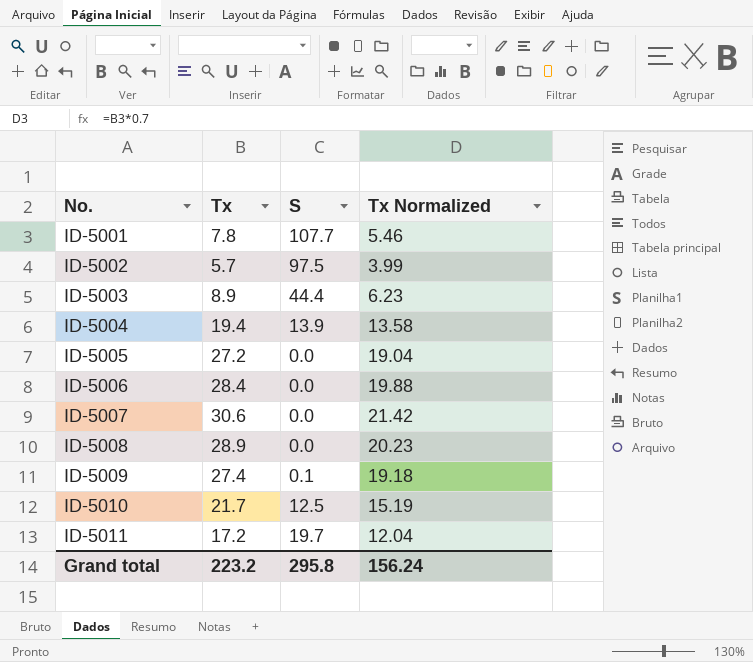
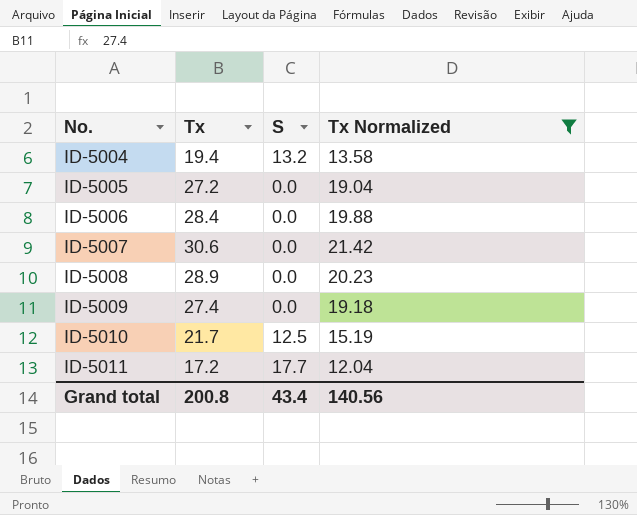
filter: none -> Tx Normalized >= 12.04
ID-5004 | S: 13.9 -> 13.2
ID-5009 | S: 0.1 -> 0.0
ID-5011 | S: 19.7 -> 17.7
Grand total | Tx: 223.2 -> 200.8
Grand total | S: 295.8 -> 43.4
Grand total | Tx Normalized: 156.24 -> 140.56

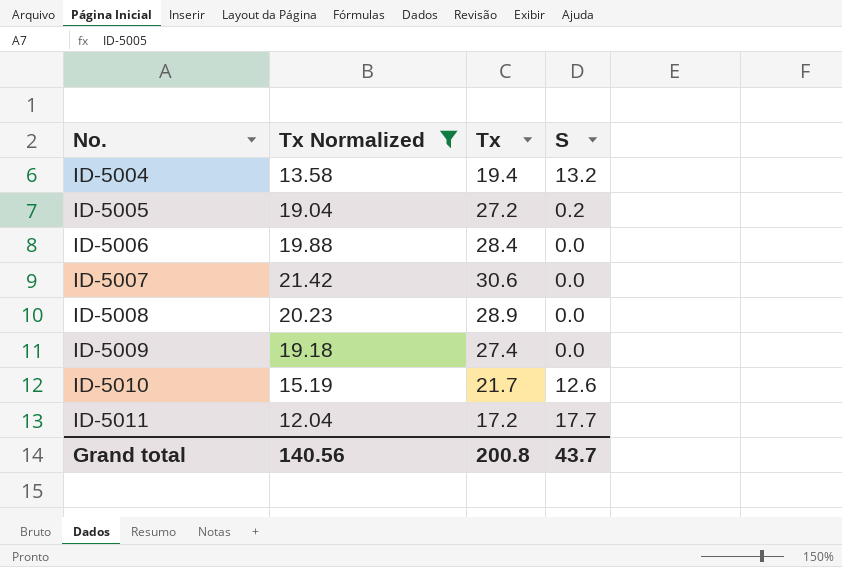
column Tx Normalized | position: 4 -> 2
ID-5005 | S: 0.0 -> 0.2
ID-5010 | S: 12.5 -> 12.6
Grand total | S: 43.4 -> 43.7

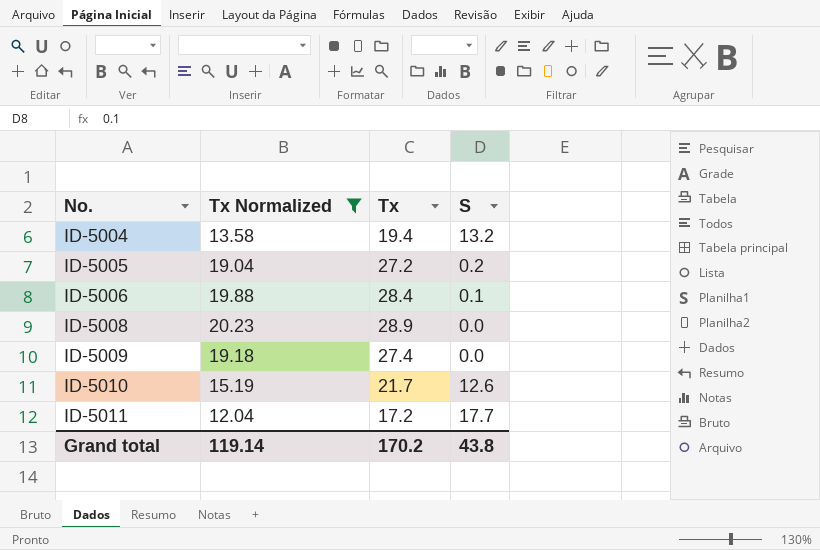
row ID-5007: 21.42 | 30.6 | 0.0 -> none
ID-5006 | S: 0.0 -> 0.1
Grand total | Tx Normalized: 140.56 -> 119.14
Grand total | Tx: 200.8 -> 170.2
Grand total | S: 43.7 -> 43.8

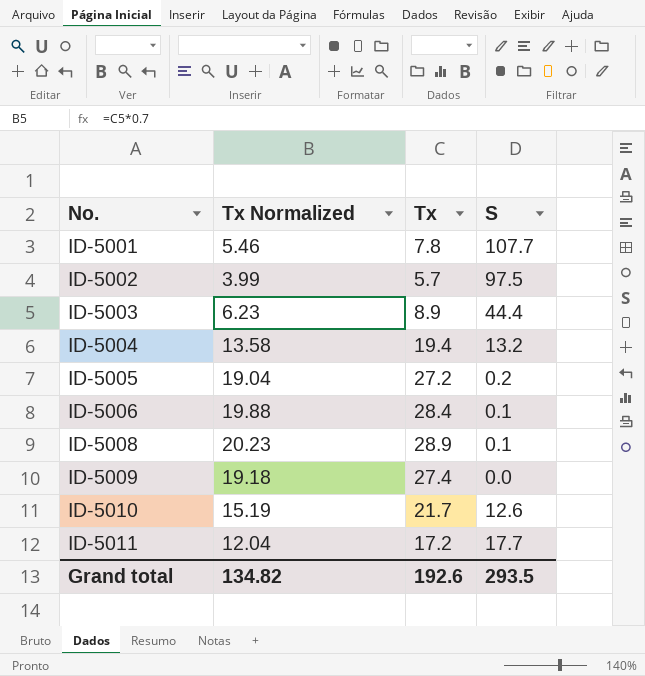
filter: Tx Normalized >= 12.04 -> none
ID-5008 | S: 0.0 -> 0.1
Grand total | Tx Normalized: 119.14 -> 134.82
Grand total | Tx: 170.2 -> 192.6
Grand total | S: 43.8 -> 293.5

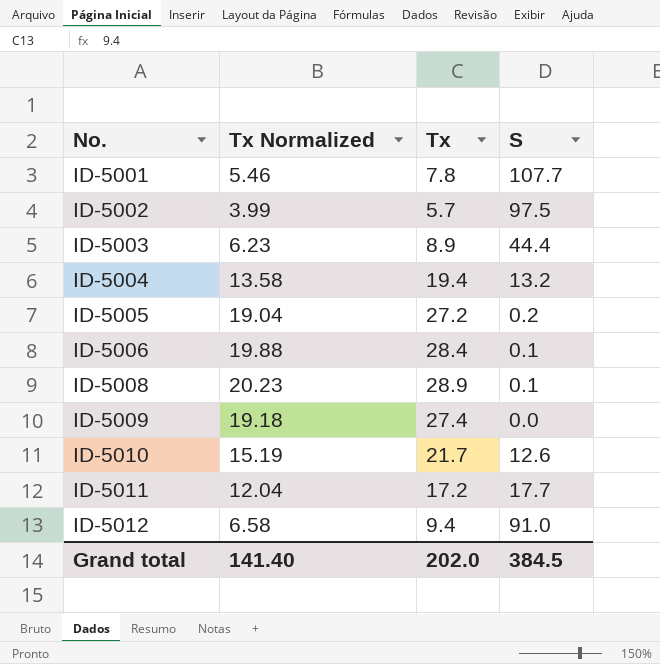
row ID-5012: none -> 6.58 | 9.4 | 91.0
Grand total | Tx Normalized: 134.82 -> 141.40
Grand total | Tx: 192.6 -> 202.0
Grand total | S: 293.5 -> 384.5

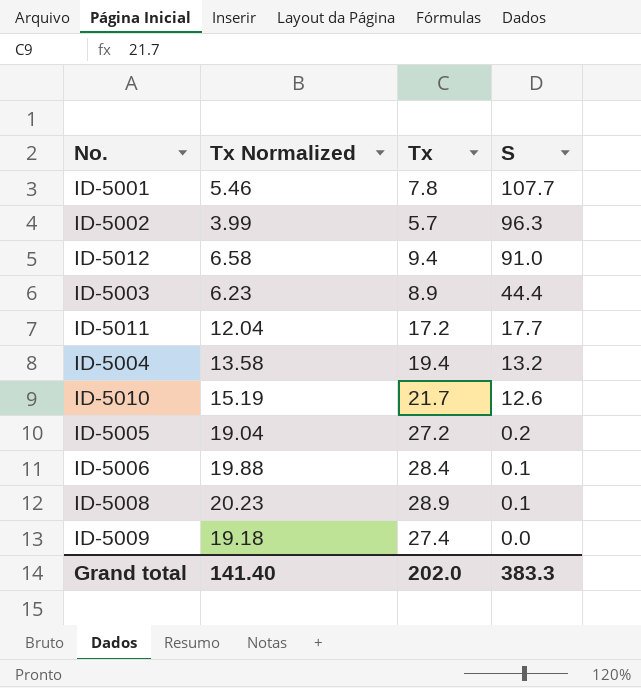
row order: No. ascending -> S descending
ID-5002 | S: 97.5 -> 96.3
Grand total | S: 384.5 -> 383.3

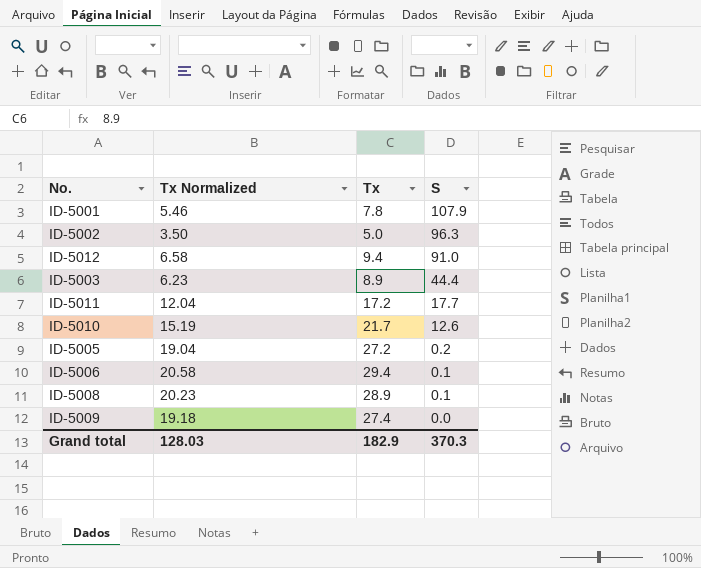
row ID-5004: 13.58 | 19.4 | 13.2 -> none
ID-5001 | S: 107.7 -> 107.9
ID-5002 | Tx Normalized: 3.99 -> 3.50
ID-5002 | Tx: 5.7 -> 5.0
ID-5006 | Tx Normalized: 19.88 -> 20.58
ID-5006 | Tx: 28.4 -> 29.4
Grand total | Tx Normalized: 141.40 -> 128.03
Grand total | Tx: 202.0 -> 182.9
Grand total | S: 383.3 -> 370.3

